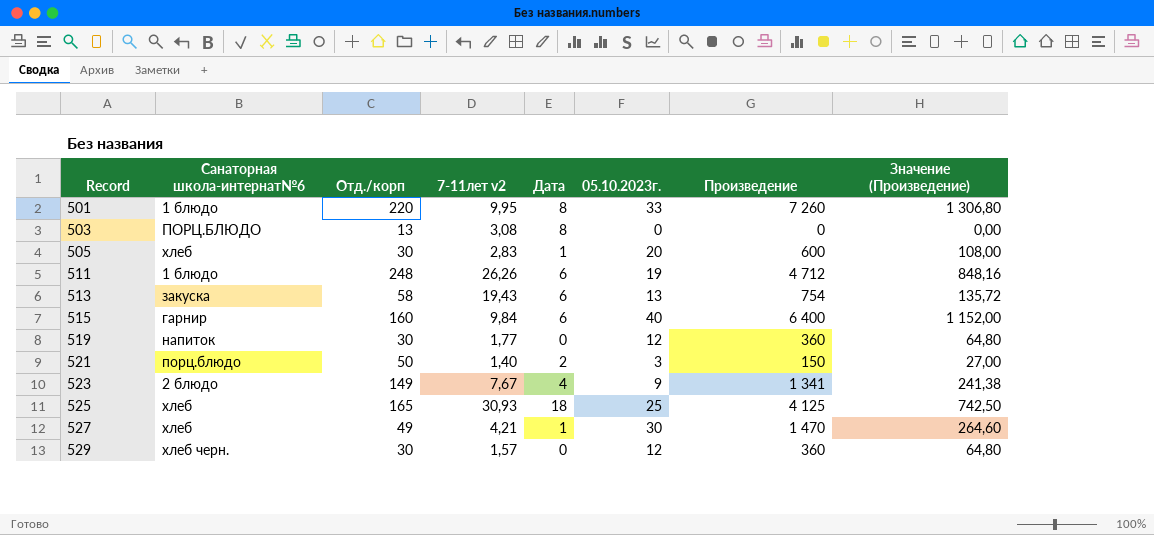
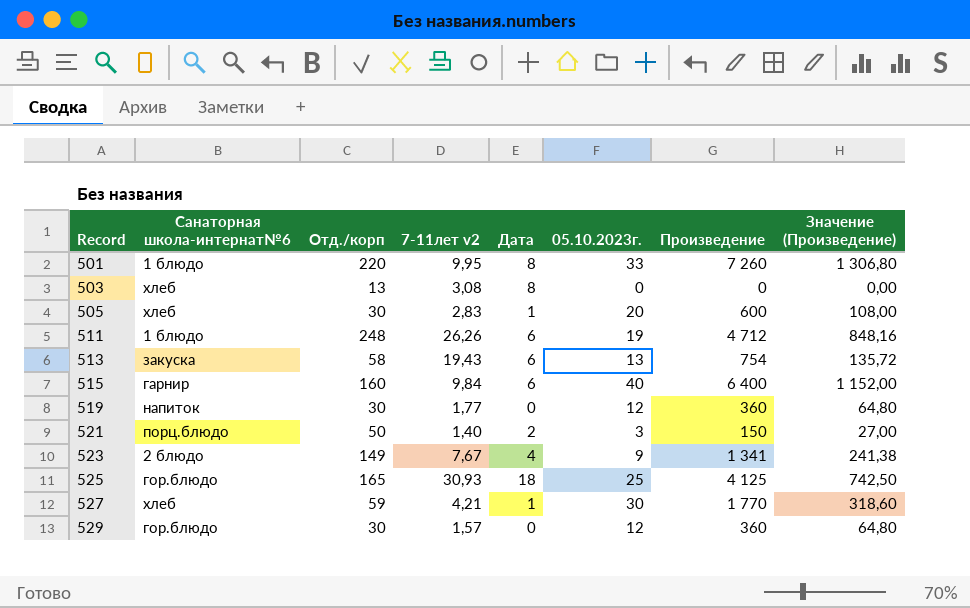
503 | Санаторная школа-интернат№6: ПОРЦ.БЛЮДО -> хлеб
525 | Санаторная школа-интернат№6: хлеб -> гор.блюдо
527 | Отд./корп: 49 -> 59
527 | Произведение: 1 470 -> 1 770
527 | Значение (Произведение): 264,60 -> 318,60
529 | Санаторная школа-интернат№6: хлеб черн. -> гор.блюдо

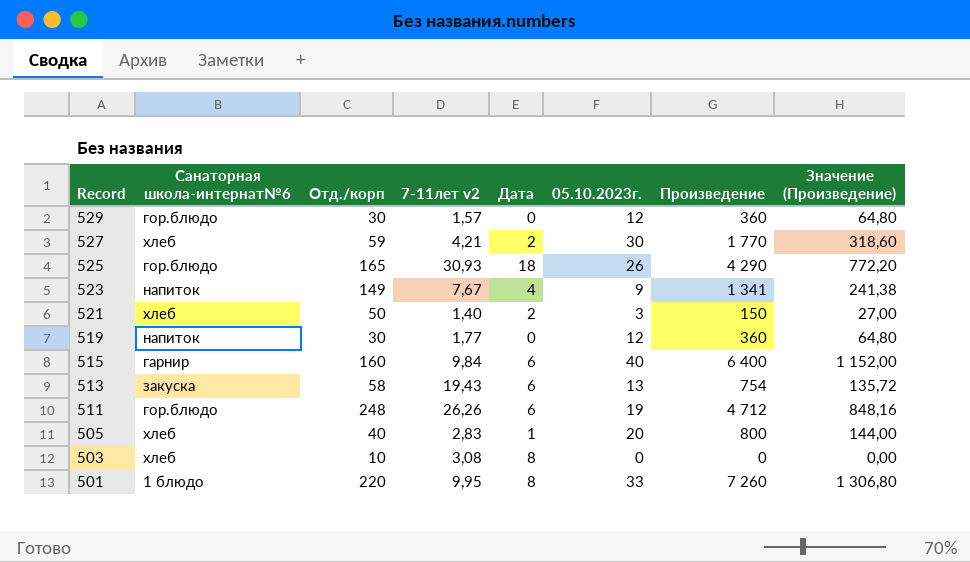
row order: Record ascending -> Record descending
527 | Дата: 1 -> 2
525 | 05.10.2023г.: 25 -> 26
525 | Произведение: 4 125 -> 4 290
525 | Значение (Произведение): 742,50 -> 772,20
523 | Санаторная школа-интернат№6: 2 блюдо -> напиток
521 | Санаторная школа-интернат№6: порц.блюдо -> хлеб
511 | Санаторная школа-интернат№6: 1 блюдо -> гор.блюдо
505 | Отд./корп: 30 -> 40
505 | Произведение: 600 -> 800
505 | Значение (Произведение): 108,00 -> 144,00
503 | Отд./корп: 13 -> 10

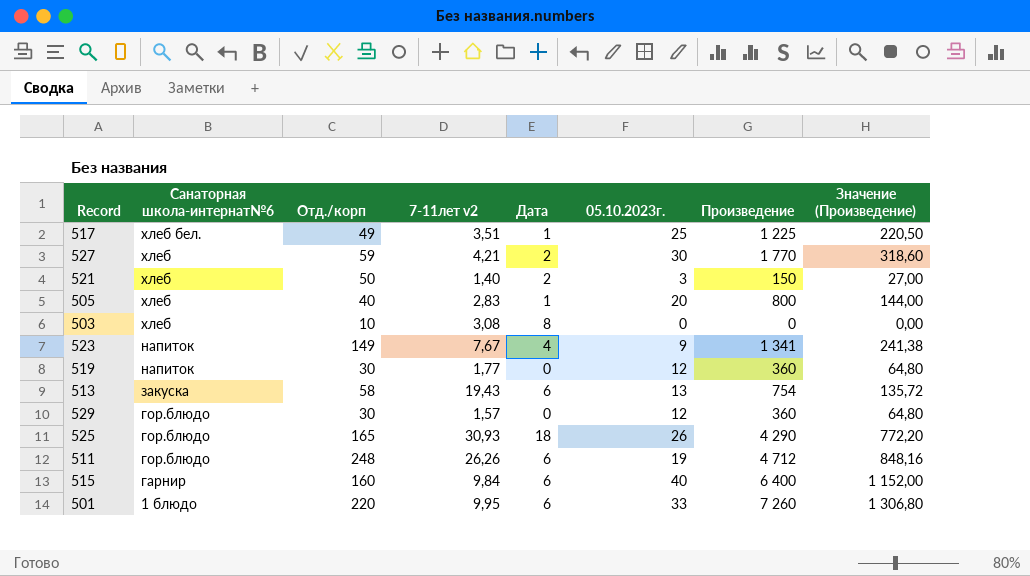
row order: Record descending -> Санаторная школа-интернат№6 descending
row 517: none -> хлеб бел. | 49 | 3,51 | 1 | 25 | 1 225 | 220,50
501 | Дата: 8 -> 6

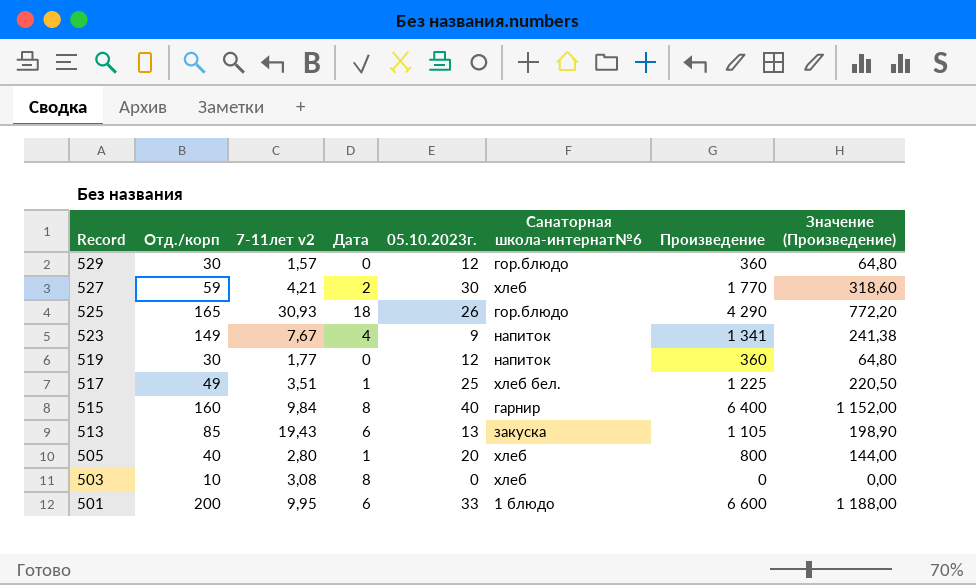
row order: Санаторная школа-интернат№6 descending -> Record descending
column Санаторная школа-интернат№6 | position: 2 -> 6
row 521: хлеб | 50 | 1,40 | 2 | 3 | 150 | 27,00 -> none
row 511: гор.блюдо | 248 | 26,26 | 6 | 19 | 4 712 | 848,16 -> none
515 | Дата: 6 -> 8
513 | Отд./корп: 58 -> 85
513 | Произведение: 754 -> 1 105
513 | Значение (Произведение): 135,72 -> 198,90
505 | 7-11лет v2: 2,83 -> 2,80
501 | Отд./корп: 220 -> 200
501 | Произведение: 7 260 -> 6 600
501 | Значение (Произведение): 1 306,80 -> 1 188,00

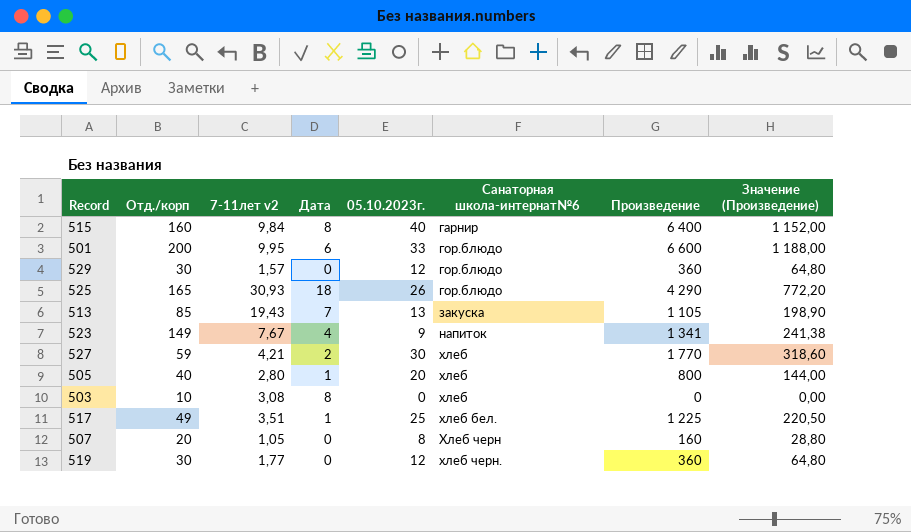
row order: Record descending -> Санаторная школа-интернат№6 ascending
501 | Санаторная школа-интернат№6: 1 блюдо -> гор.блюдо
513 | Дата: 6 -> 7
row 507: none -> 20 | 1,05 | 0 | 8 | Хлеб черн | 160 | 28,80
519 | Санаторная школа-интернат№6: напиток -> хлеб черн.

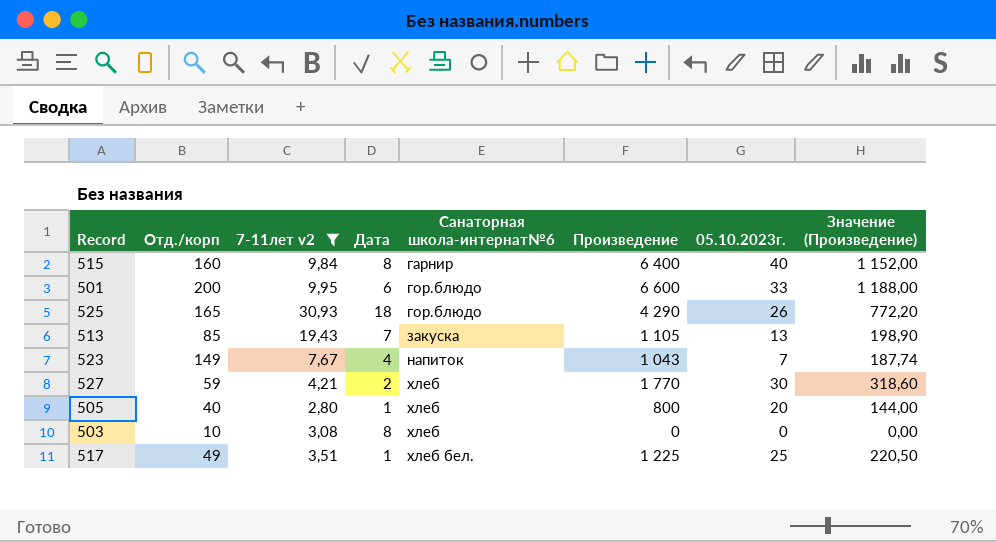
filter: none -> 7-11лет v2 >= 2,80
column 05.10.2023г. | position: 5 -> 7
523 | Произведение: 1 341 -> 1 043
523 | 05.10.2023г.: 9 -> 7
523 | Значение (Произведение): 241,38 -> 187,74

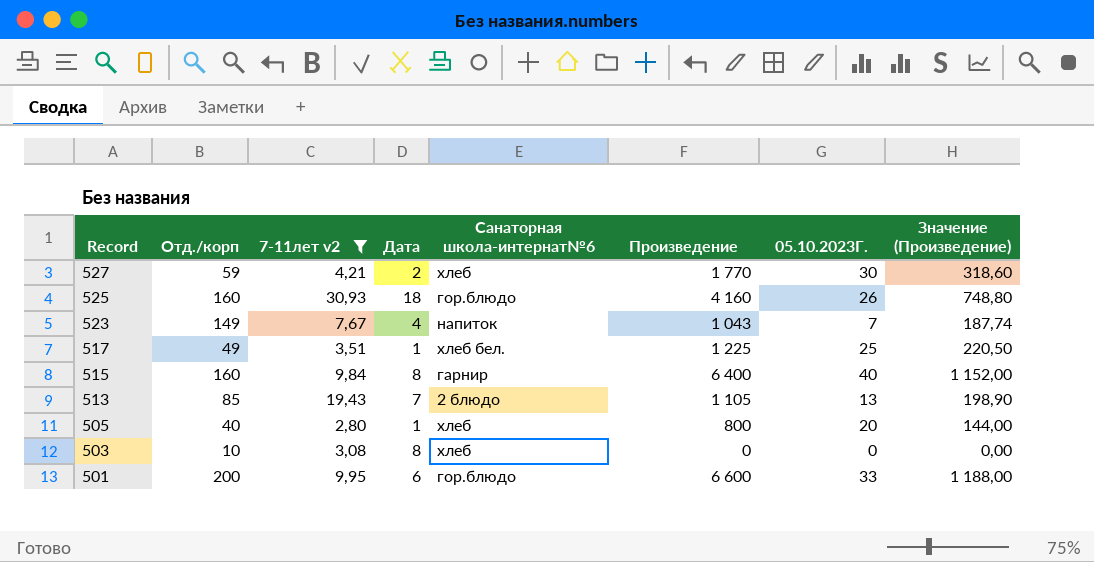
row order: Санаторная школа-интернат№6 ascending -> Record descending
column name: 05.10.2023г. -> 05.10.2023Г.
525 | Отд./корп: 165 -> 160
525 | Произведение: 4 290 -> 4 160
525 | Значение (Произведение): 772,20 -> 748,80
513 | Санаторная школа-интернат№6: закуска -> 2 блюдо

